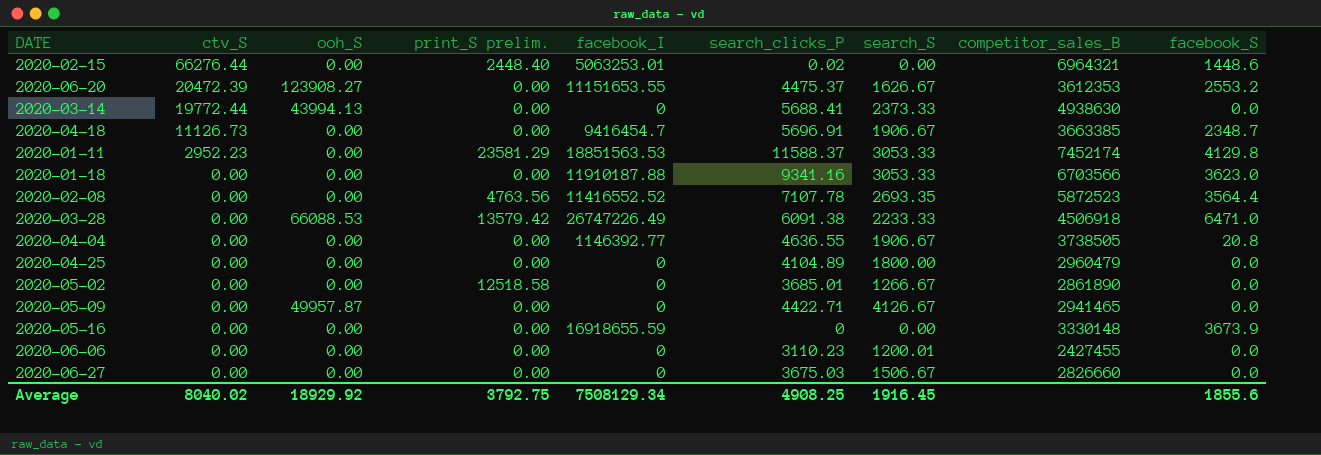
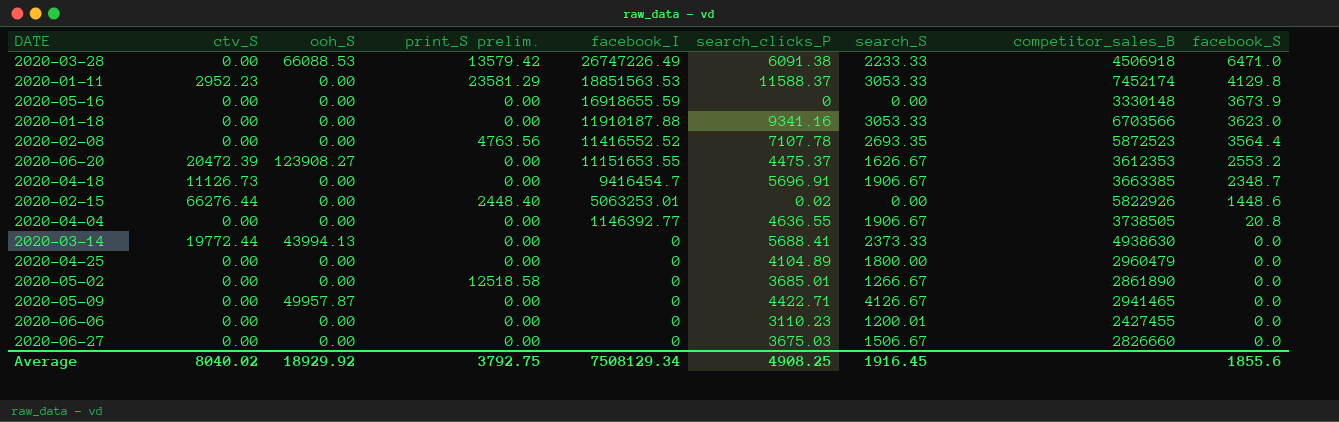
row order: ctv_S descending -> facebook_I descending
2020-02-15 | competitor_sales_B: 6964321 -> 5822926

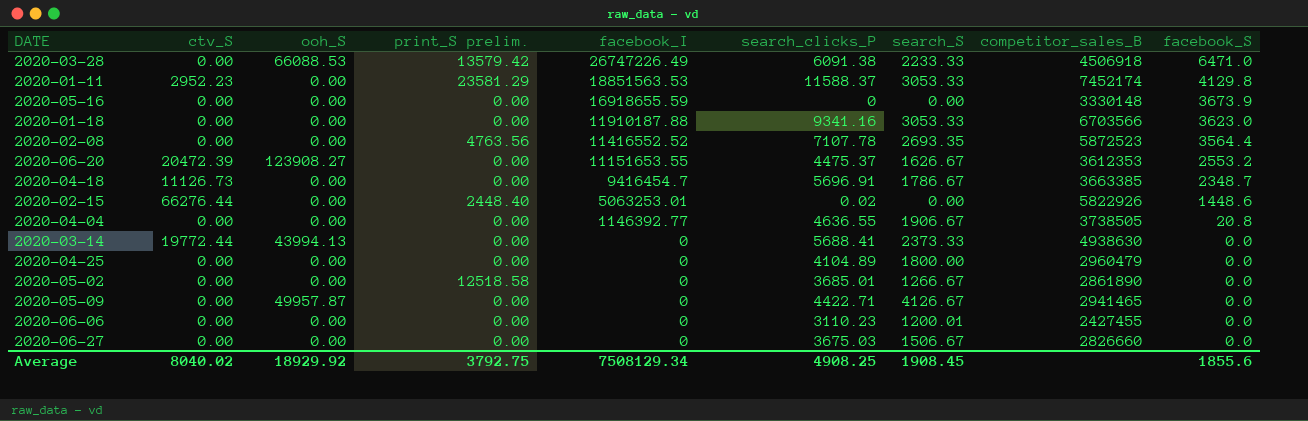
2020-04-18 | search_S: 1906.67 -> 1786.67
Average | search_S: 1916.45 -> 1908.45

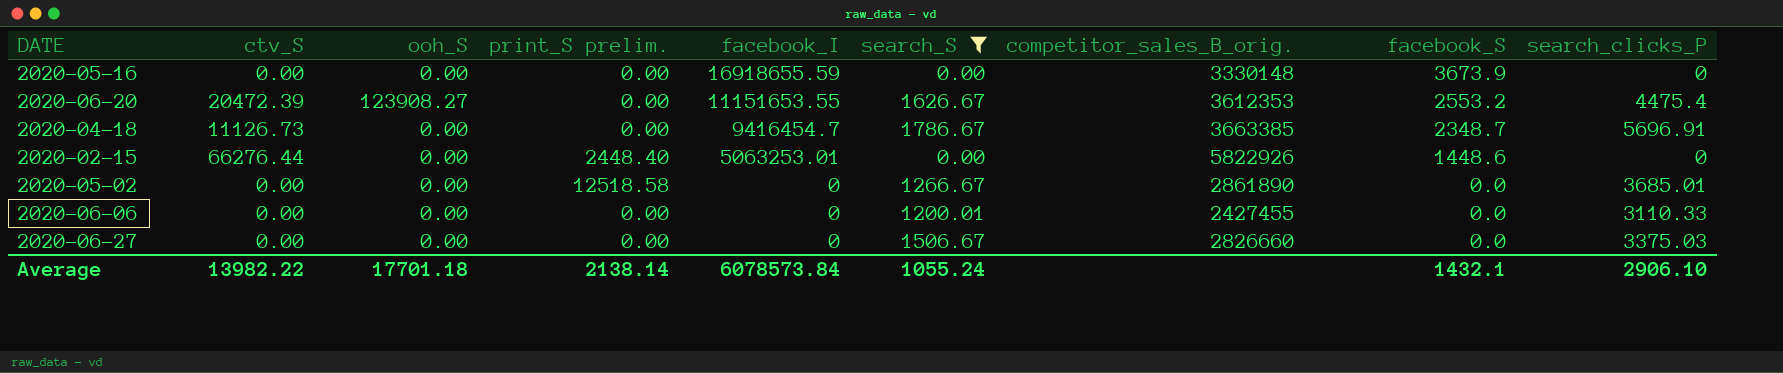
filter: none -> search_S <= 1786.67
column name: competitor_sales_B -> competitor_sales_B_orig.
column search_clicks_P | position: 6 -> 9
2020-06-20 | search_clicks_P: 4475.37 -> 4475.4
2020-02-15 | search_clicks_P: 0.02 -> 0
2020-06-06 | search_clicks_P: 3110.23 -> 3110.33
2020-06-27 | search_clicks_P: 3675.03 -> 3375.03
Average | ctv_S: 8040.02 -> 13982.22
Average | ooh_S: 18929.92 -> 17701.18
Average | print_S prelim.: 3792.75 -> 2138.14
Average | facebook_I: 7508129.34 -> 6078573.84
Average | search_S: 1908.45 -> 1055.24
Average | facebook_S: 1855.6 -> 1432.1
Average | search_clicks_P: 4908.25 -> 2906.10

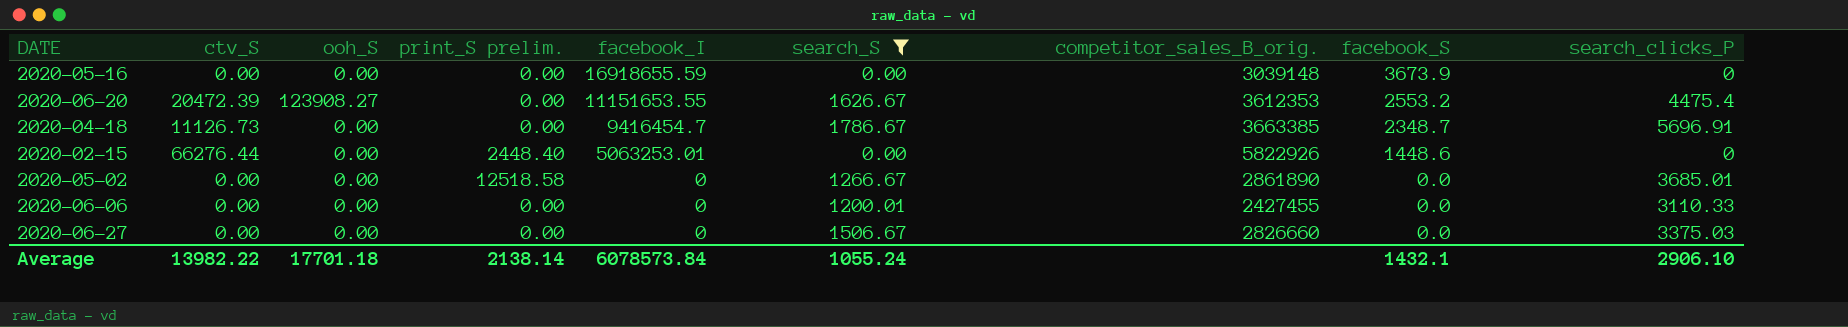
2020-05-16 | competitor_sales_B_orig.: 3330148 -> 3039148

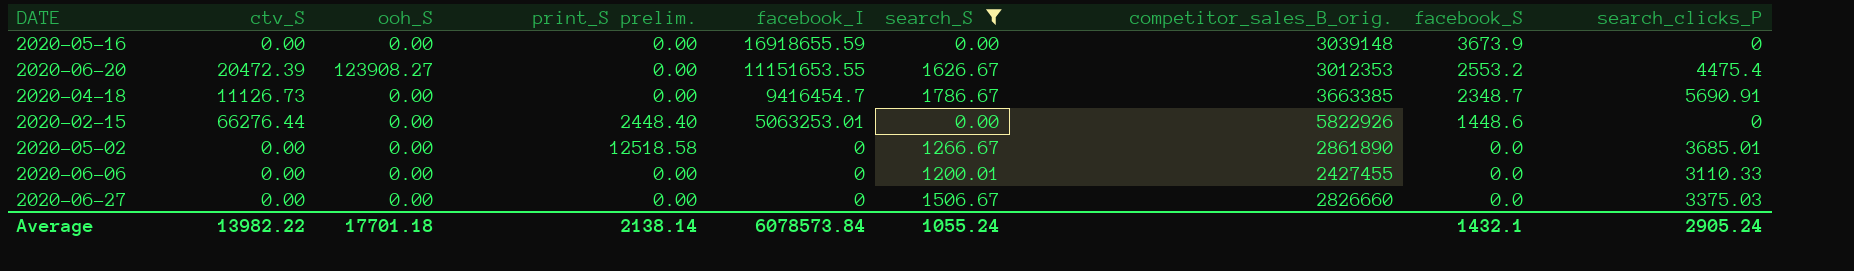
2020-06-20 | competitor_sales_B_orig.: 3612353 -> 3012353
2020-04-18 | search_clicks_P: 5696.91 -> 5690.91
Average | search_clicks_P: 2906.10 -> 2905.24

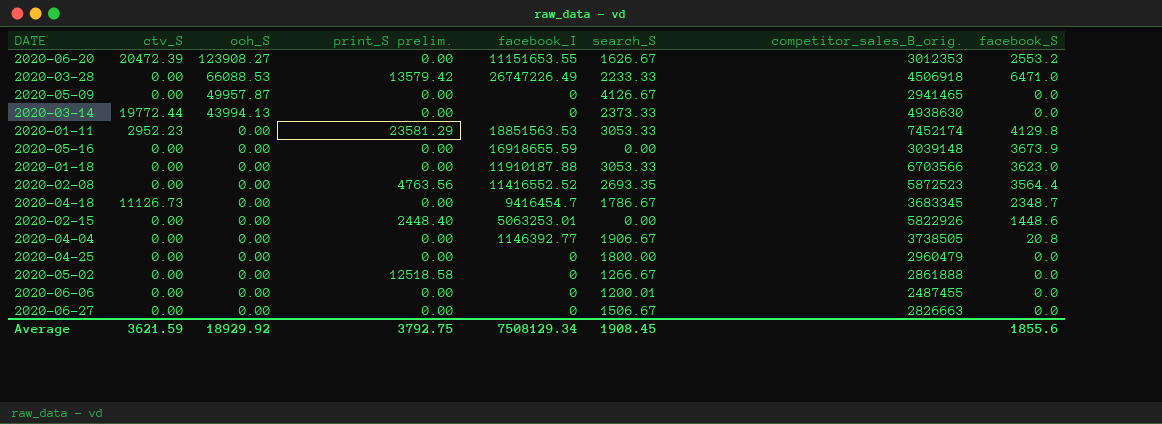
filter: search_S <= 1786.67 -> none
row order: facebook_I descending -> ooh_S descending
column search_clicks_P | position: 9 -> none
2020-04-18 | competitor_sales_B_orig.: 3663385 -> 3683345
2020-02-15 | ctv_S: 66276.44 -> 0.00
2020-05-02 | competitor_sales_B_orig.: 2861890 -> 2861888
2020-06-06 | competitor_sales_B_orig.: 2427455 -> 2487455
2020-06-27 | competitor_sales_B_orig.: 2826660 -> 2826663
Average | ctv_S: 13982.22 -> 3621.59
Average | ooh_S: 17701.18 -> 18929.92
Average | print_S prelim.: 2138.14 -> 3792.75
Average | facebook_I: 6078573.84 -> 7508129.34
Average | search_S: 1055.24 -> 1908.45
Average | facebook_S: 1432.1 -> 1855.6

